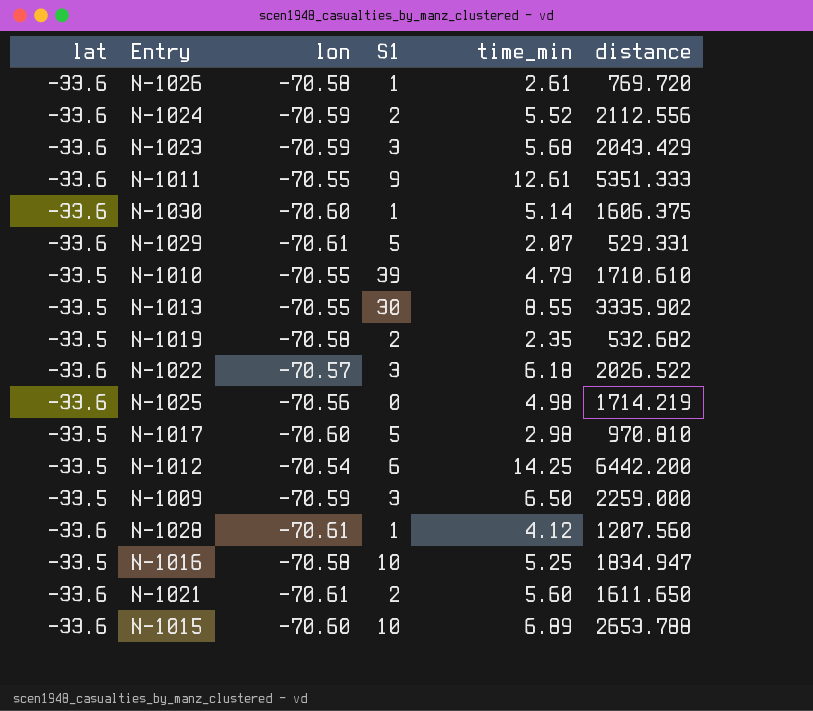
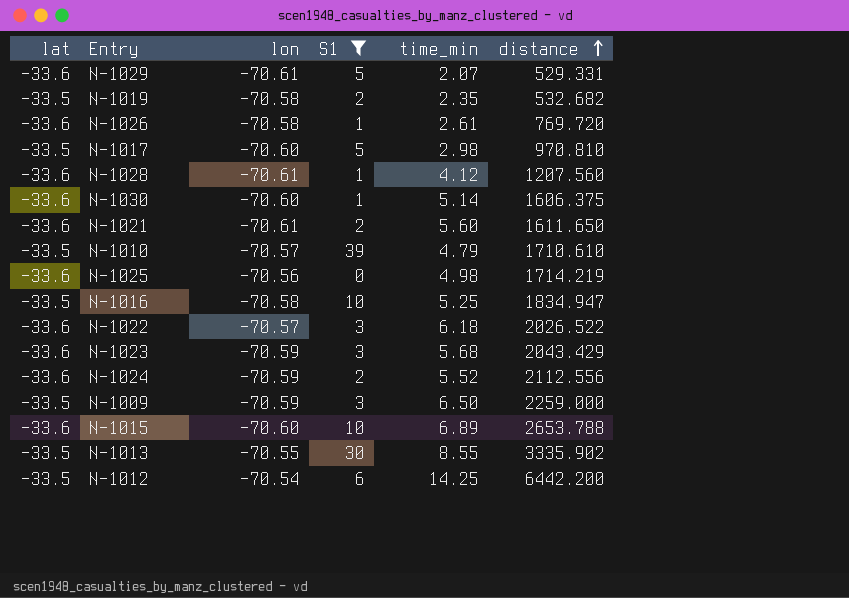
filter: none -> S1 != 9
row order: none -> distance ascending
N-1010 | lon: -70.55 -> -70.57

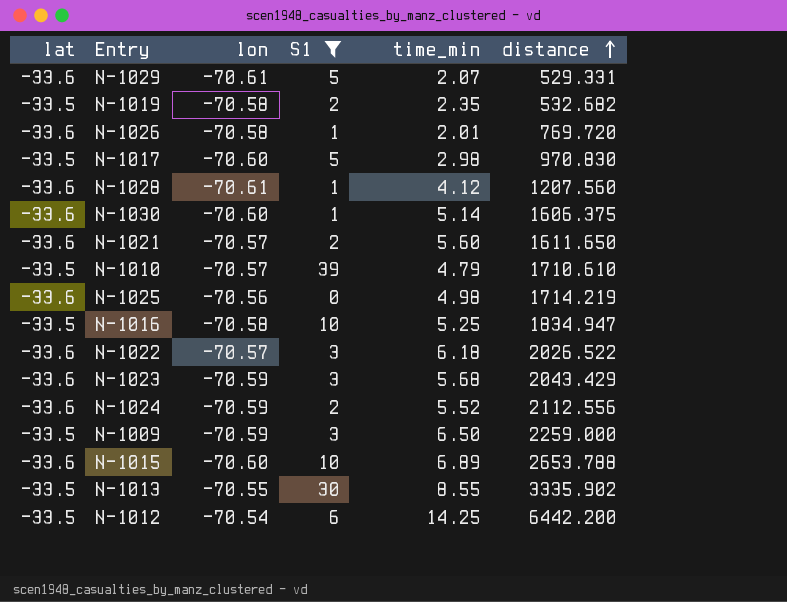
N-1026 | time_min: 2.61 -> 2.01
N-1017 | distance: 970.810 -> 970.830
N-1021 | lon: -70.61 -> -70.57

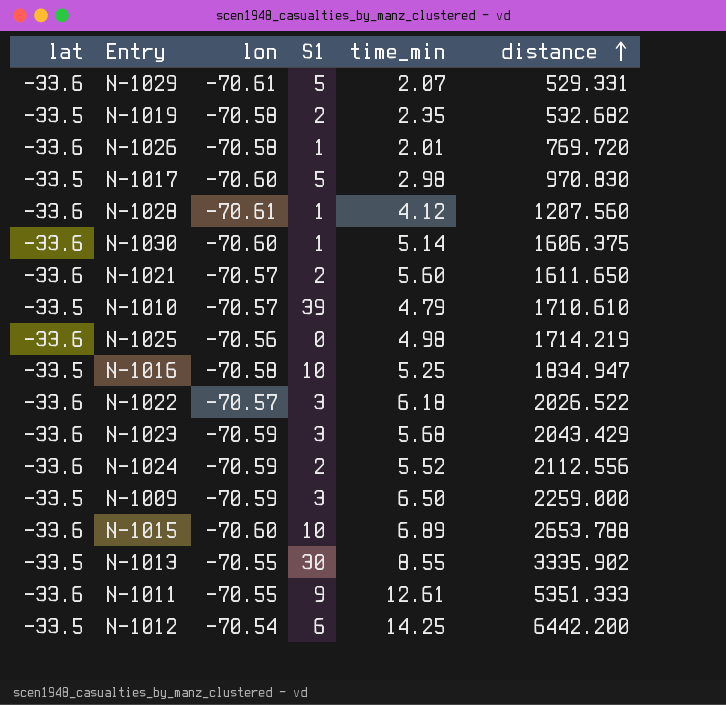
filter: S1 != 9 -> none

